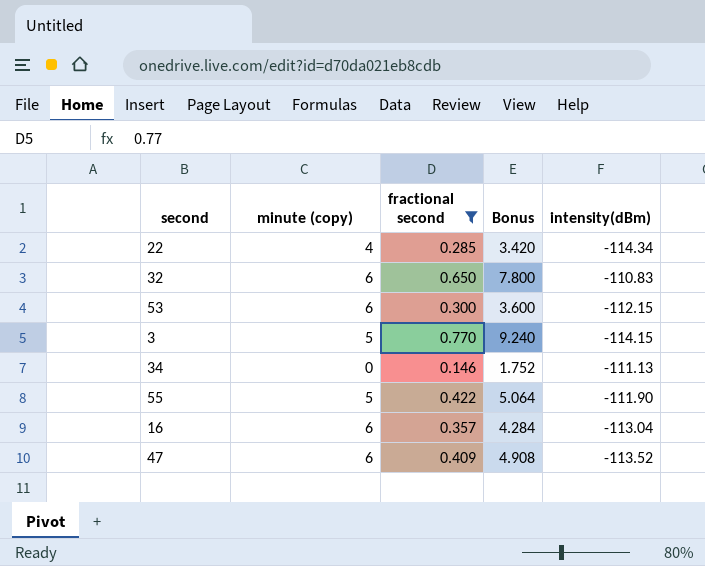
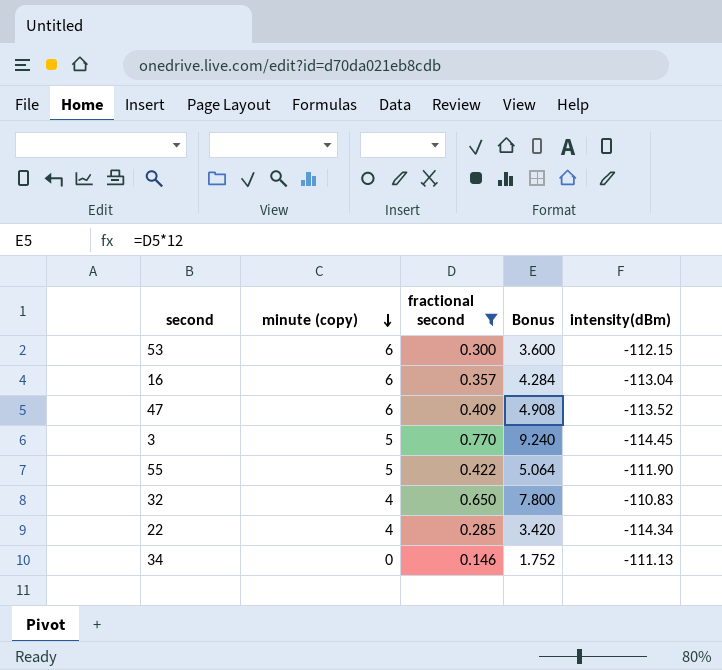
row order: none -> minute (copy) descending
3 | intensity(dBm): -114.15 -> -114.45
32 | minute (copy): 6 -> 4

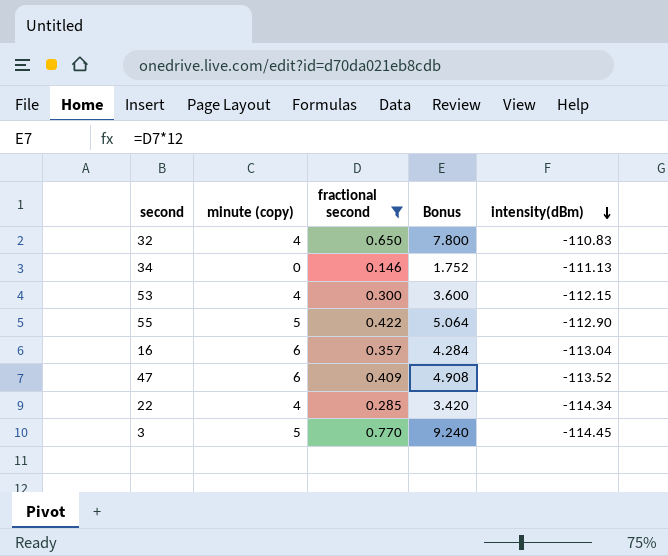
row order: minute (copy) descending -> intensity(dBm) descending
53 | minute (copy): 6 -> 4
55 | intensity(dBm): -111.90 -> -112.90

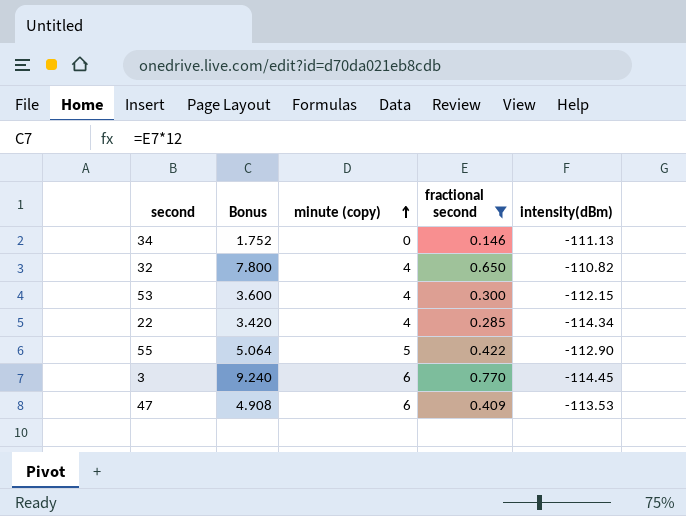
row order: intensity(dBm) descending -> minute (copy) ascending
column Bonus | position: 4 -> 2
row 16: 6 | 0.357 | 4.284 | -113.04 -> none
32 | intensity(dBm): -110.83 -> -110.82
3 | minute (copy): 5 -> 6
47 | intensity(dBm): -113.52 -> -113.53

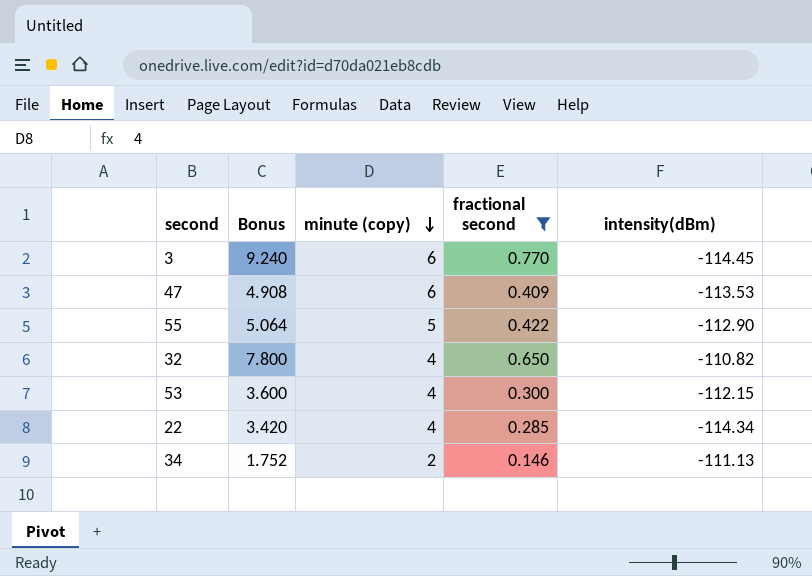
row order: minute (copy) ascending -> minute (copy) descending
34 | minute (copy): 0 -> 2

